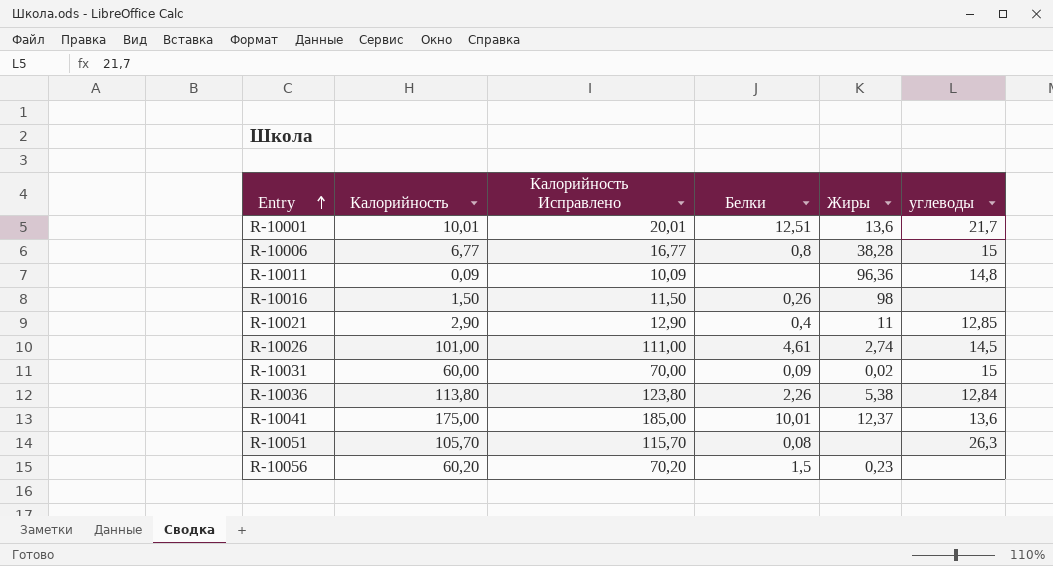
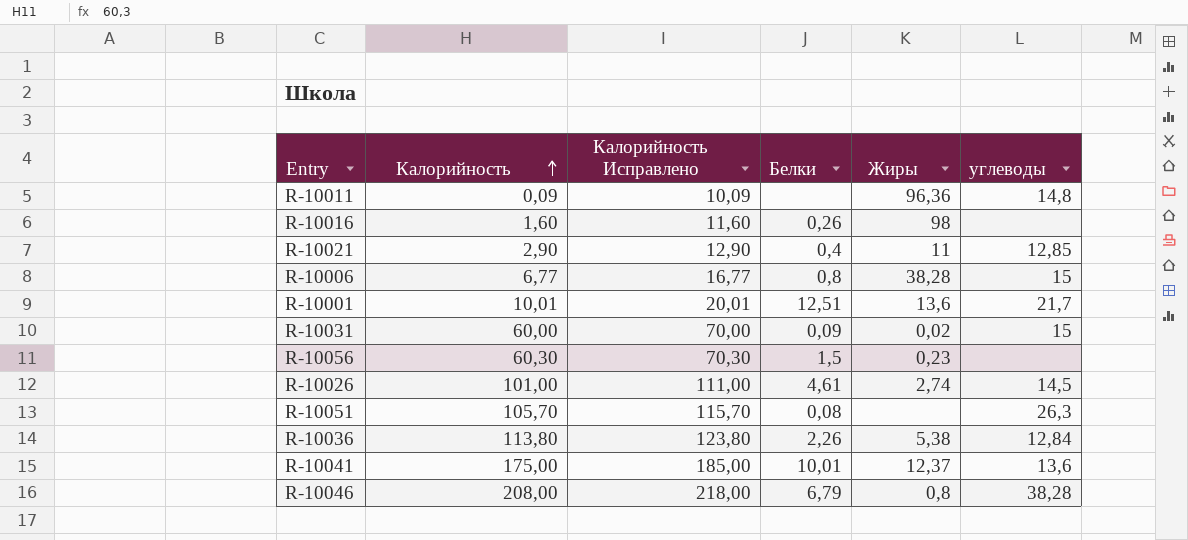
row order: Entry ascending -> Калорийность ascending
R-10016 | Калорийность: 1,50 -> 1,60
R-10016 | Калорийность Исправлено: 11,50 -> 11,60
R-10056 | Калорийность: 60,20 -> 60,30
R-10056 | Калорийность Исправлено: 70,20 -> 70,30
row R-10046: none -> 208,00 | 218,00 | 6,79 | 0,8 | 38,28

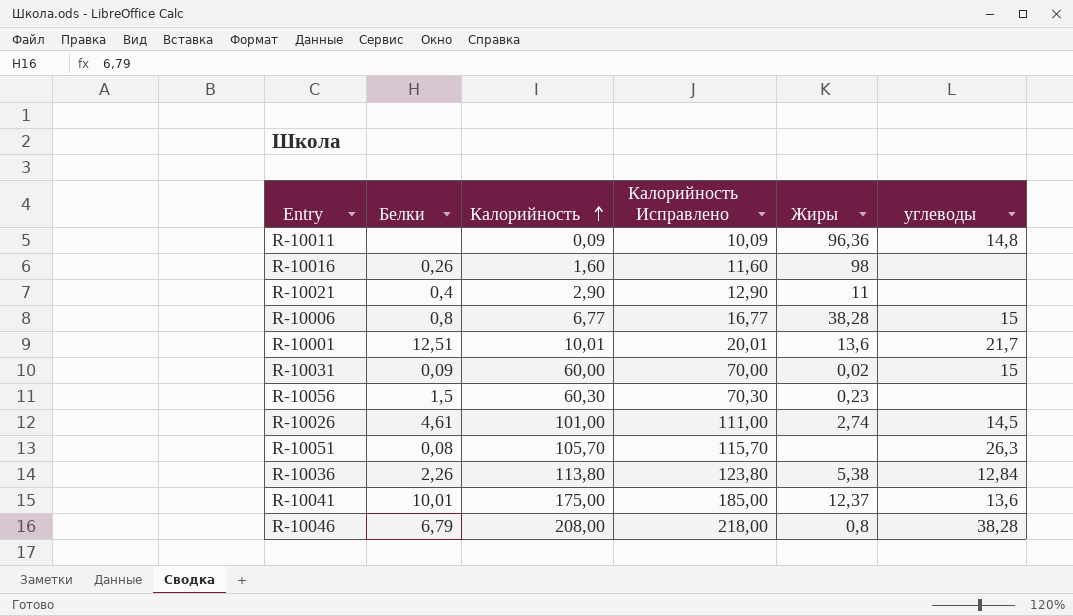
column Белки | position: 4 -> 2
R-10021 | углеводы: 12,85 -> none

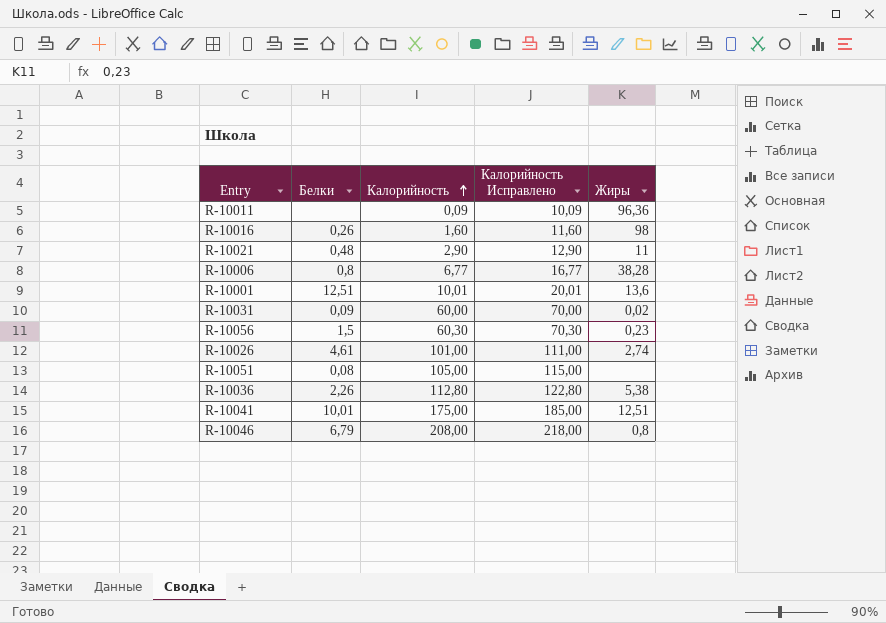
column углеводы | position: 6 -> none
R-10021 | Белки: 0,4 -> 0,48
R-10051 | Калорийность: 105,70 -> 105,00
R-10051 | Калорийность Исправлено: 115,70 -> 115,00
R-10036 | Калорийность: 113,80 -> 112,80
R-10036 | Калорийность Исправлено: 123,80 -> 122,80
R-10041 | Жиры: 12,37 -> 12,51

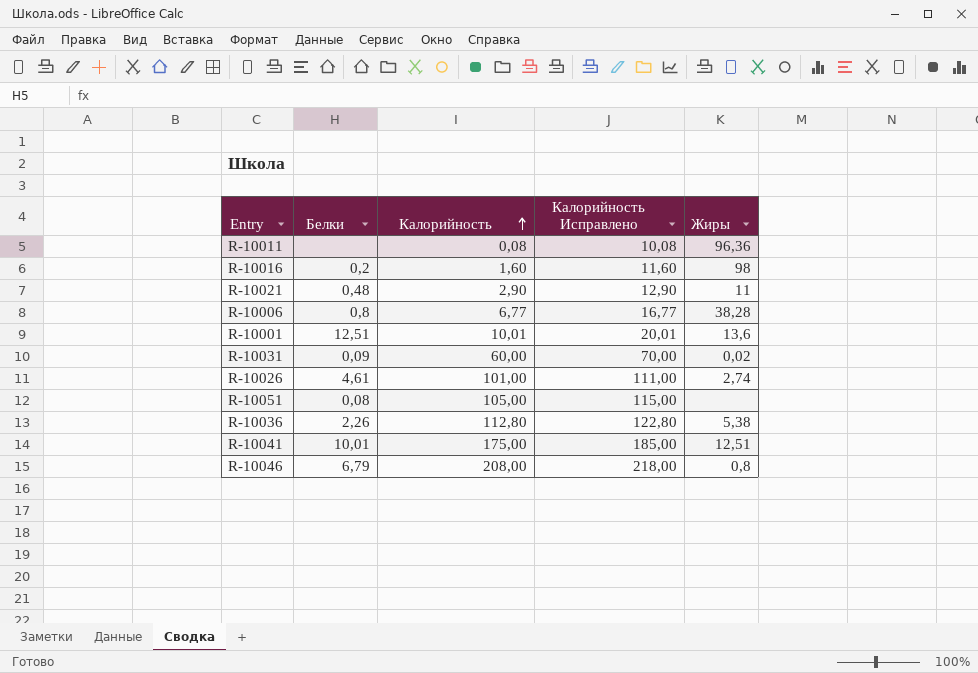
row R-10056: 1,5 | 60,30 | 70,30 | 0,23 -> none
R-10011 | Калорийность: 0,09 -> 0,08
R-10011 | Калорийность Исправлено: 10,09 -> 10,08
R-10016 | Белки: 0,26 -> 0,2

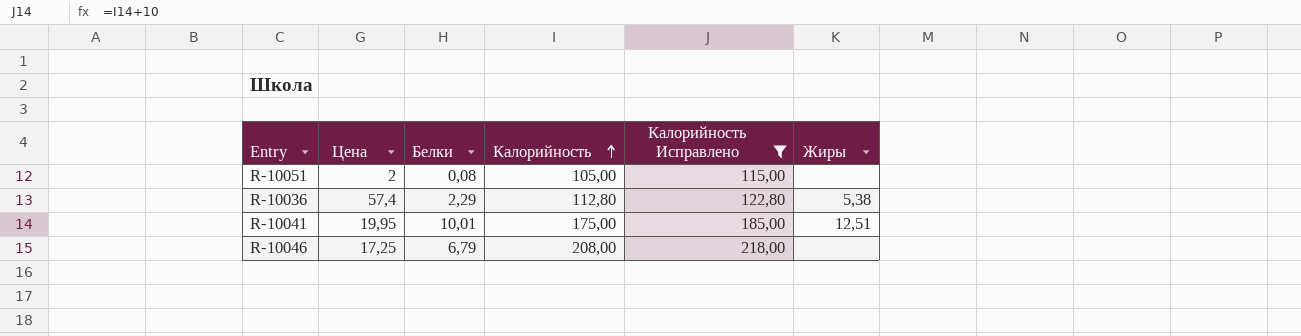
filter: none -> Калорийность Исправлено >= 115,00
column Цена | position: none -> 2
R-10036 | Белки: 2,26 -> 2,29
R-10046 | Жиры: 0,8 -> none

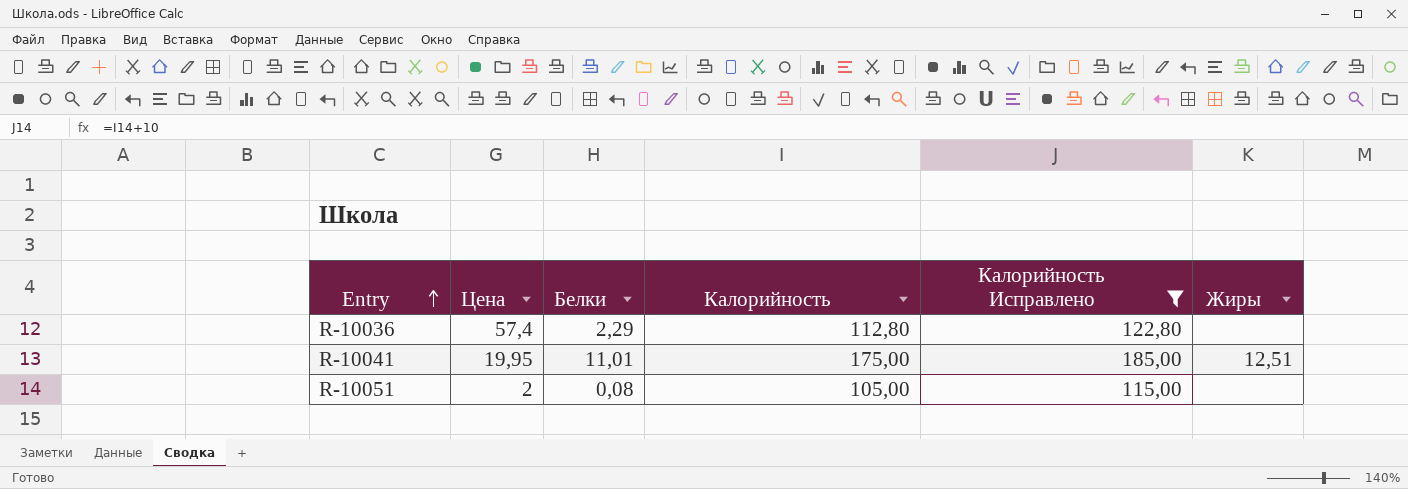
row order: Калорийность ascending -> Entry ascending
row R-10046: 17,25 | 6,79 | 208,00 | 218,00 | none -> none
R-10036 | Жиры: 5,38 -> none
R-10041 | Белки: 10,01 -> 11,01

